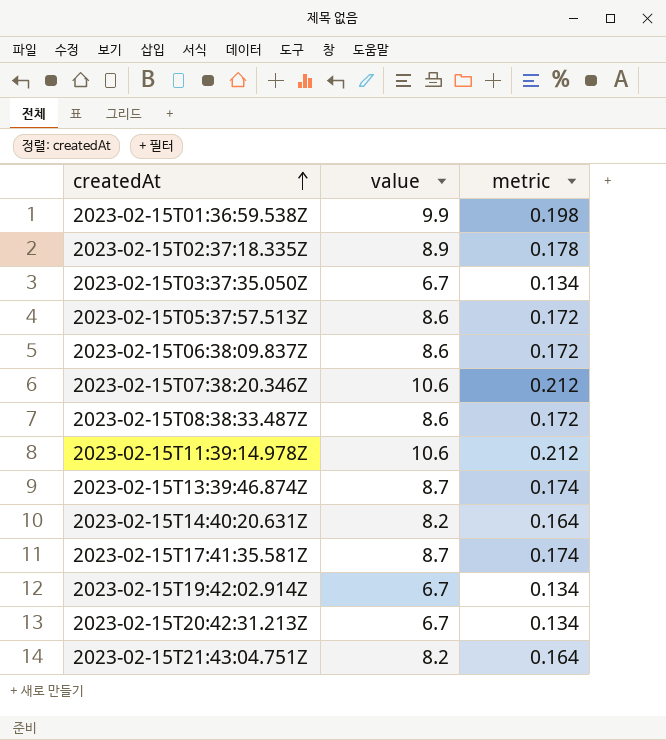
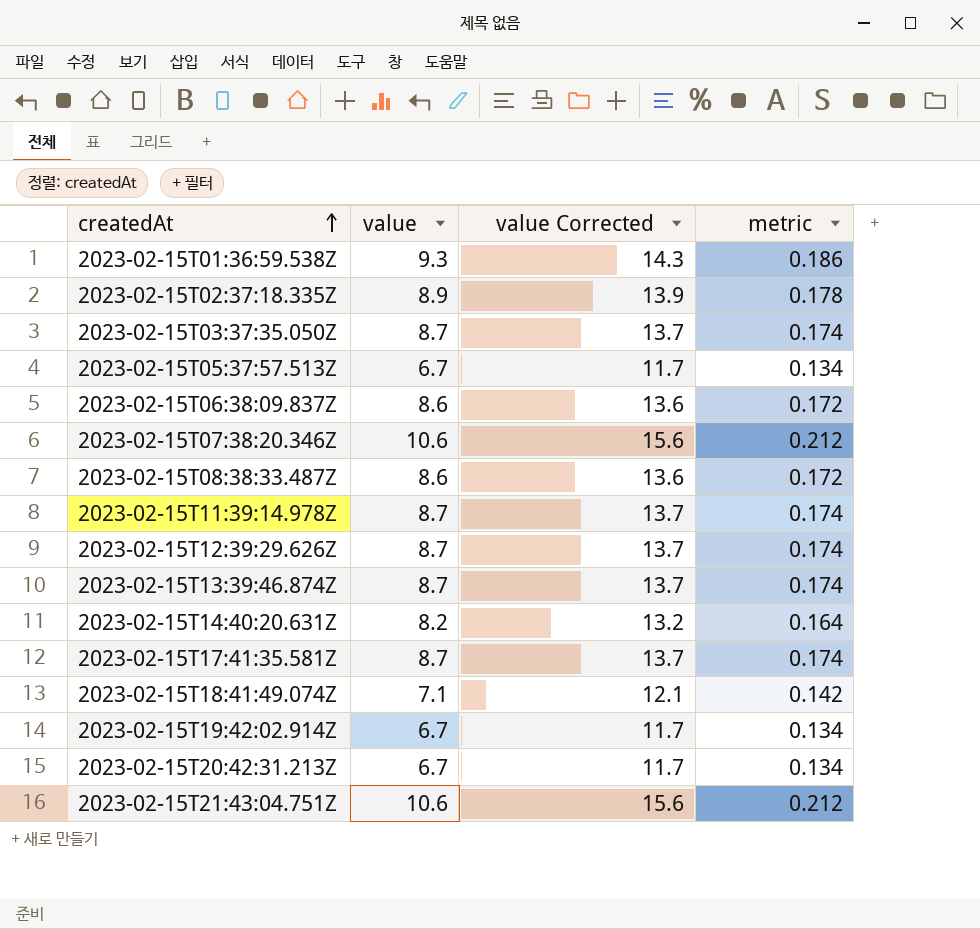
column value Corrected | formula: none -> [value] + 5
2023-02-15T01:36:59.538Z | value: 9.9 -> 9.3
2023-02-15T01:36:59.538Z | metric: 0.198 -> 0.186
2023-02-15T03:37:35.050Z | value: 6.7 -> 8.7
2023-02-15T03:37:35.050Z | metric: 0.134 -> 0.174
2023-02-15T05:37:57.513Z | value: 8.6 -> 6.7
2023-02-15T05:37:57.513Z | metric: 0.172 -> 0.134
2023-02-15T11:39:14.978Z | value: 10.6 -> 8.7
2023-02-15T11:39:14.978Z | metric: 0.212 -> 0.174
row 2023-02-15T12:39:29.626Z: none -> 8.7 | 13.7 | 0.174
row 2023-02-15T18:41:49.074Z: none -> 7.1 | 12.1 | 0.142
2023-02-15T21:43:04.751Z | value: 8.2 -> 10.6
2023-02-15T21:43:04.751Z | metric: 0.164 -> 0.212

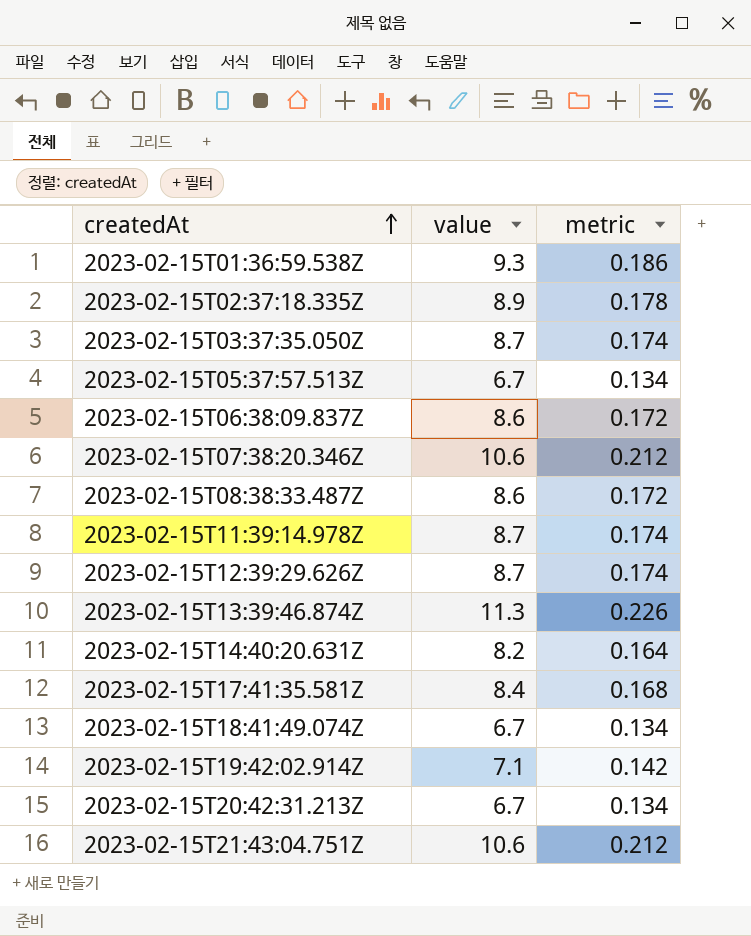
column value Corrected | formula: [value] + 5 -> none
2023-02-15T13:39:46.874Z | value: 8.7 -> 11.3
2023-02-15T13:39:46.874Z | metric: 0.174 -> 0.226
2023-02-15T17:41:35.581Z | value: 8.7 -> 8.4
2023-02-15T17:41:35.581Z | metric: 0.174 -> 0.168
2023-02-15T18:41:49.074Z | value: 7.1 -> 6.7
2023-02-15T18:41:49.074Z | metric: 0.142 -> 0.134
2023-02-15T19:42:02.914Z | value: 6.7 -> 7.1
2023-02-15T19:42:02.914Z | metric: 0.134 -> 0.142

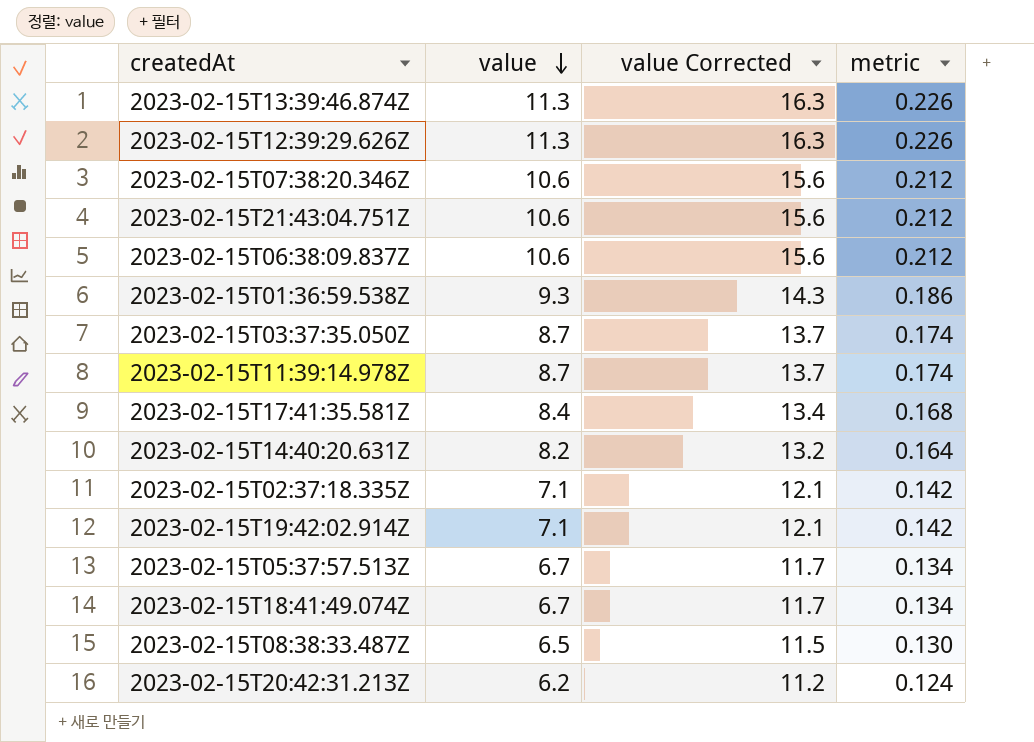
row order: createdAt ascending -> value descending
column value Corrected | formula: none -> [value] + 5
2023-02-15T12:39:29.626Z | value: 8.7 -> 11.3
2023-02-15T12:39:29.626Z | metric: 0.174 -> 0.226
2023-02-15T06:38:09.837Z | value: 8.6 -> 10.6
2023-02-15T06:38:09.837Z | metric: 0.172 -> 0.212
2023-02-15T02:37:18.335Z | value: 8.9 -> 7.1
2023-02-15T02:37:18.335Z | metric: 0.178 -> 0.142
2023-02-15T08:38:33.487Z | value: 8.6 -> 6.5
2023-02-15T08:38:33.487Z | metric: 0.172 -> 0.130
2023-02-15T20:42:31.213Z | value: 6.7 -> 6.2
2023-02-15T20:42:31.213Z | metric: 0.134 -> 0.124

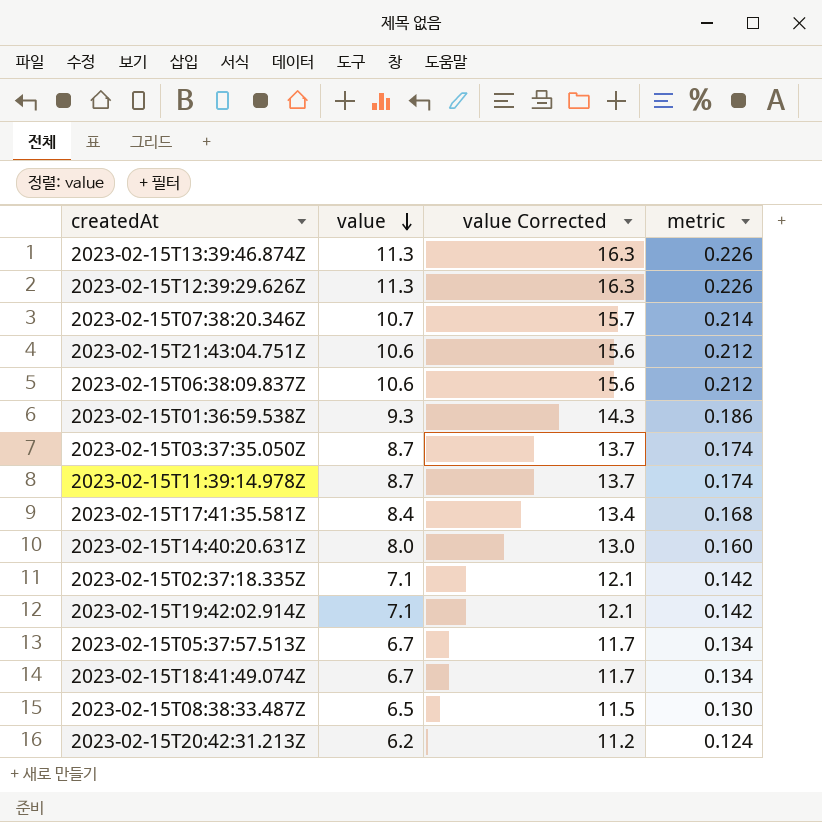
2023-02-15T07:38:20.346Z | value: 10.6 -> 10.7
2023-02-15T07:38:20.346Z | value Corrected: 15.6 -> 15.7
2023-02-15T07:38:20.346Z | metric: 0.212 -> 0.214
2023-02-15T14:40:20.631Z | value: 8.2 -> 8.0
2023-02-15T14:40:20.631Z | value Corrected: 13.2 -> 13.0
2023-02-15T14:40:20.631Z | metric: 0.164 -> 0.160

